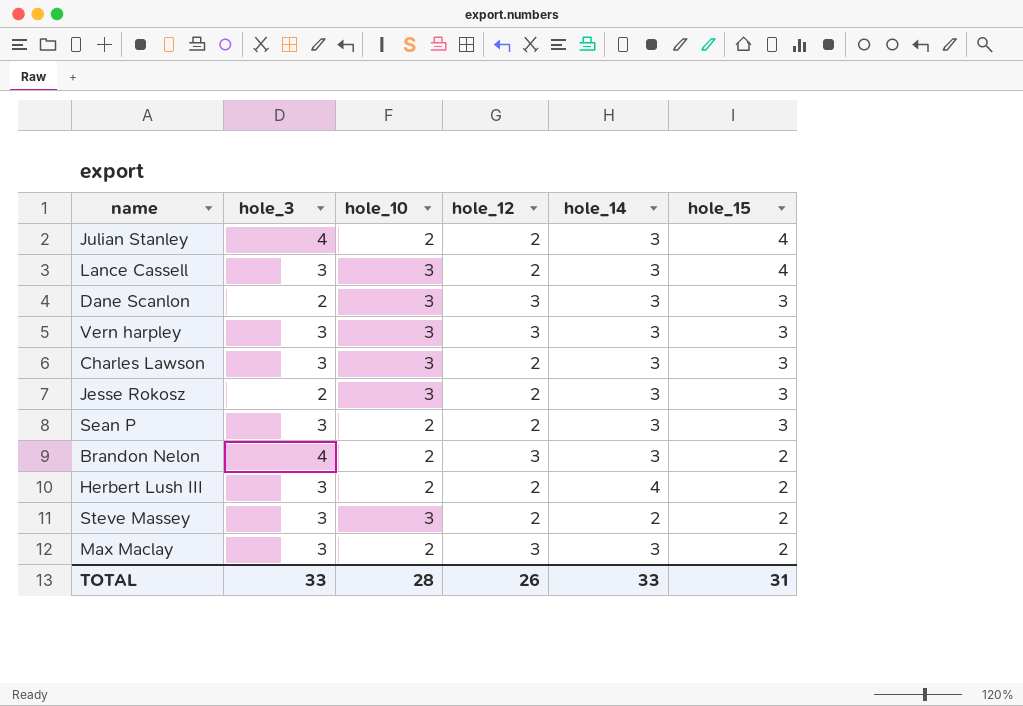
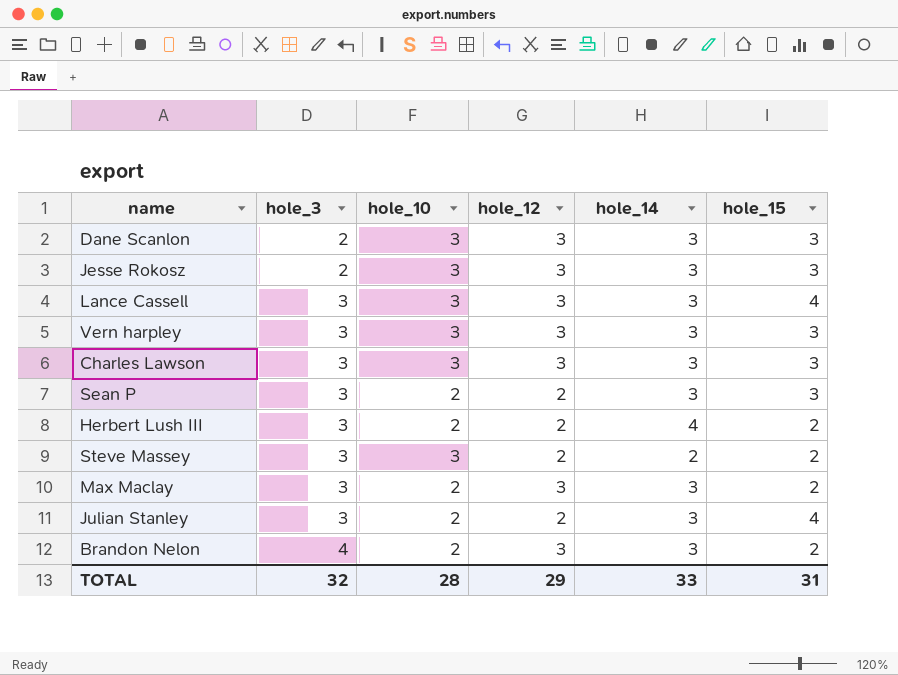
row order: hole_15 descending -> hole_3 ascending
Jesse Rokosz | hole_12: 2 -> 3
Lance Cassell | hole_12: 2 -> 3
Charles Lawson | hole_12: 2 -> 3
Julian Stanley | hole_3: 4 -> 3
TOTAL | hole_3: 33 -> 32
TOTAL | hole_12: 26 -> 29

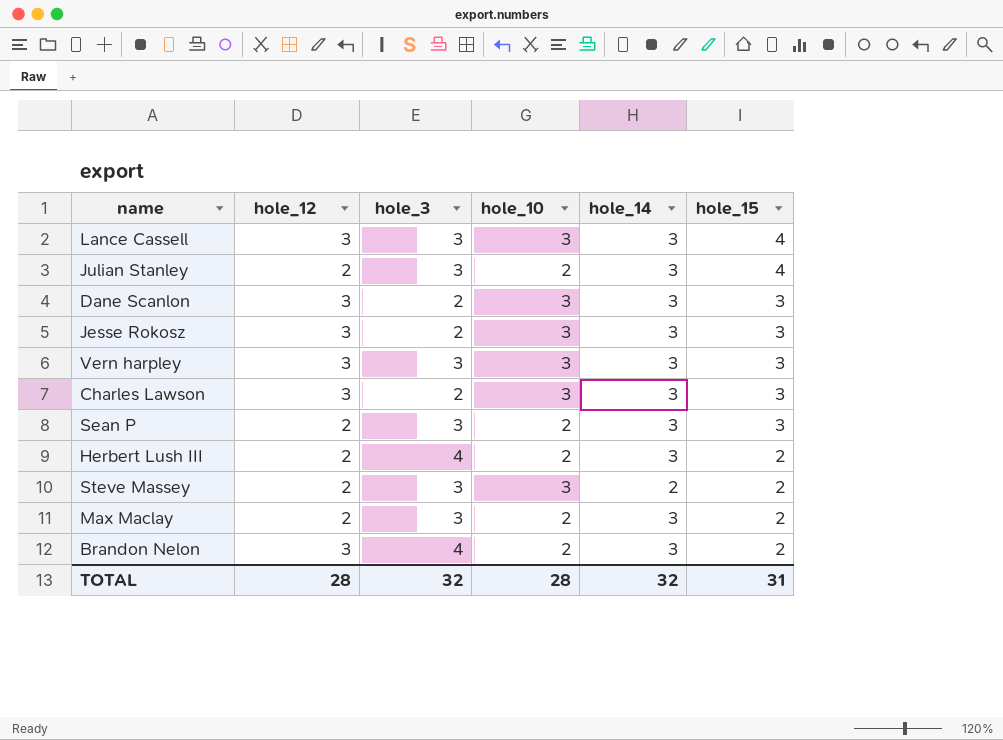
row order: hole_3 ascending -> hole_15 descending
column hole_12 | position: 4 -> 2
Charles Lawson | hole_3: 3 -> 2
Herbert Lush III | hole_3: 3 -> 4
Herbert Lush III | hole_14: 4 -> 3
Max Maclay | hole_12: 3 -> 2
TOTAL | hole_12: 29 -> 28
TOTAL | hole_14: 33 -> 32

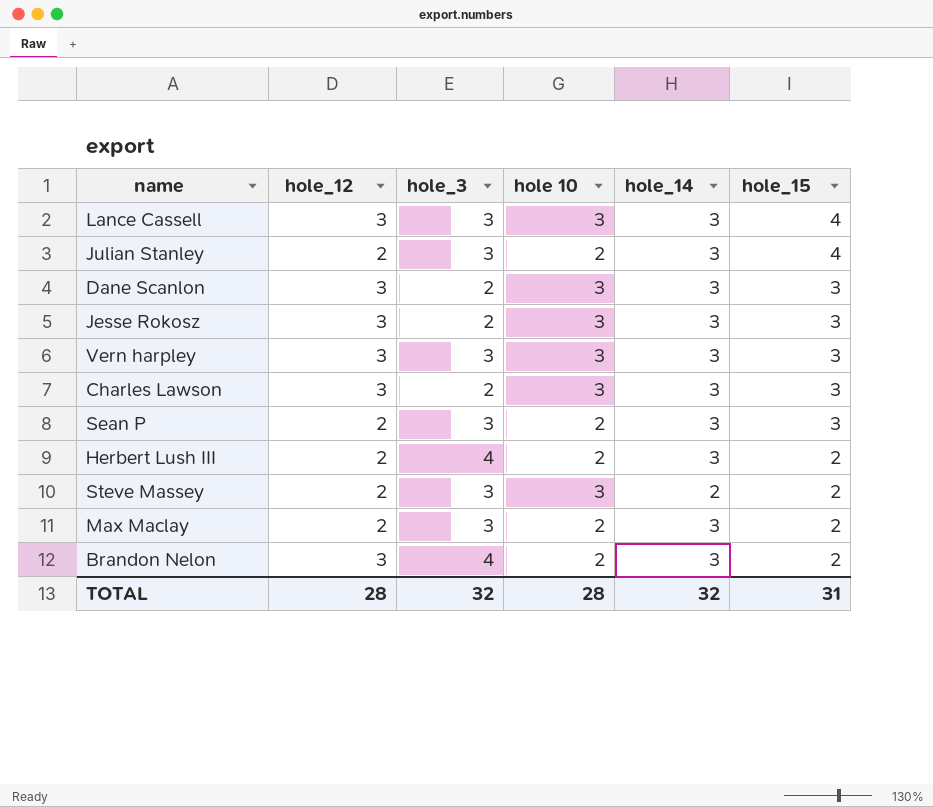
column name: hole_10 -> hole 10

